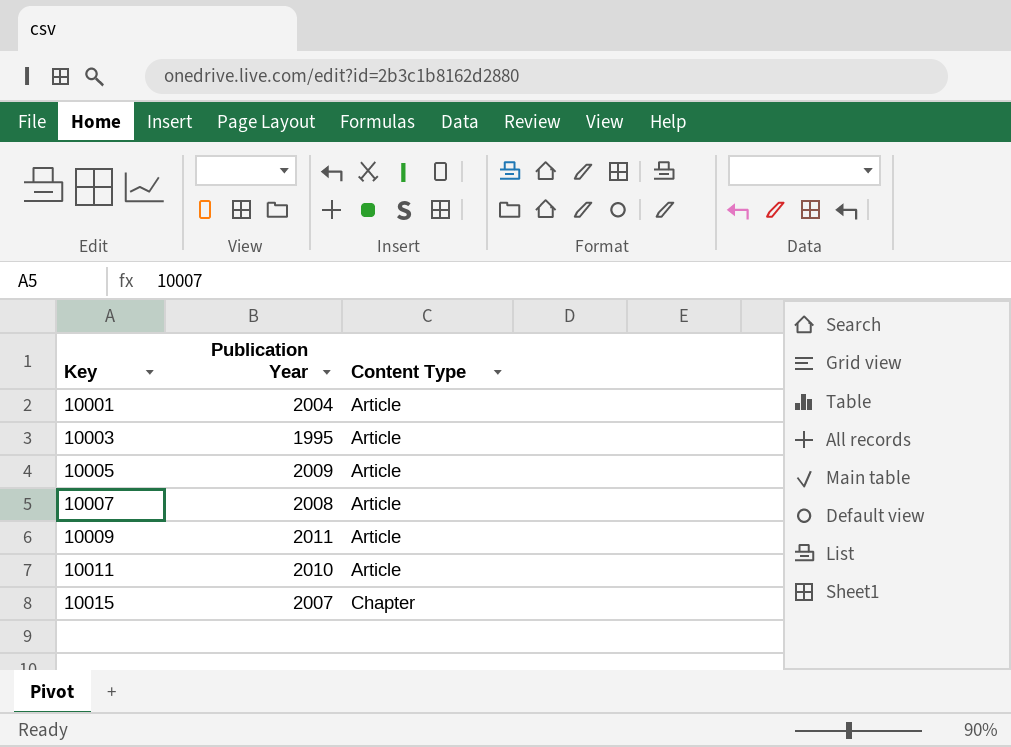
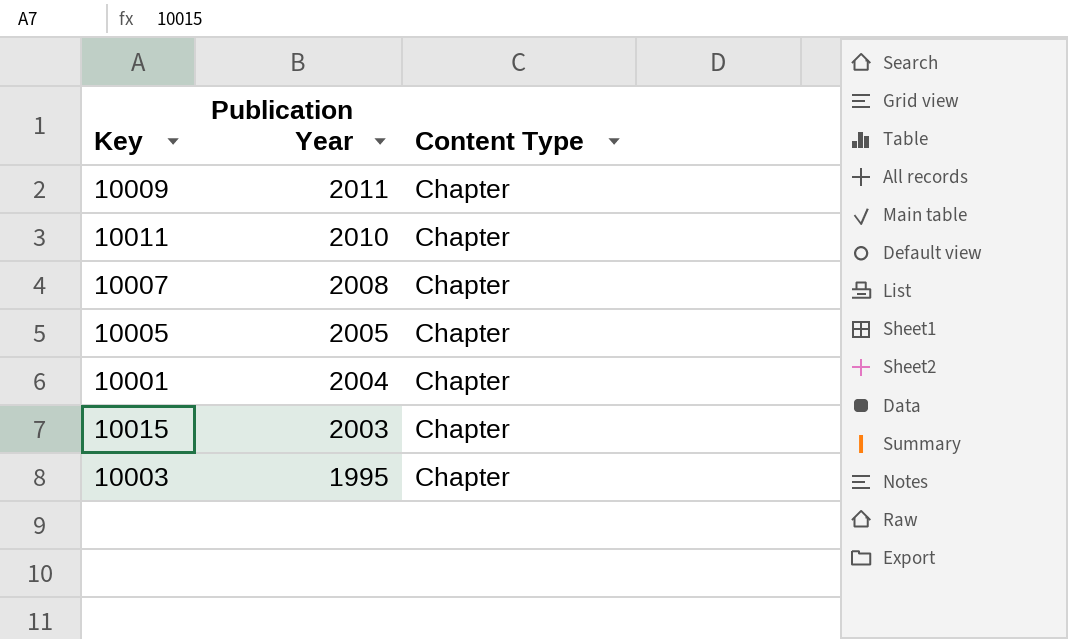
row order: Key ascending -> Publication Year descending
10009 | Content Type: Article -> Chapter
10011 | Content Type: Article -> Chapter
10007 | Content Type: Article -> Chapter
10005 | Publication Year: 2009 -> 2005
10005 | Content Type: Article -> Chapter
10001 | Content Type: Article -> Chapter
10015 | Publication Year: 2007 -> 2003
10003 | Content Type: Article -> Chapter

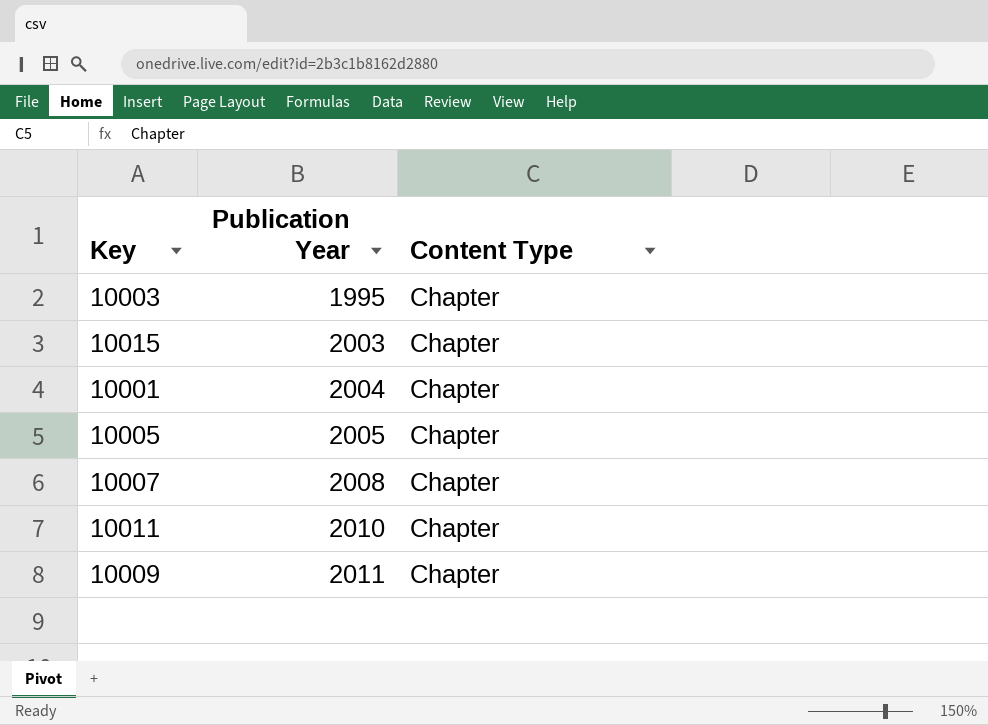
row order: Publication Year descending -> Publication Year ascending

